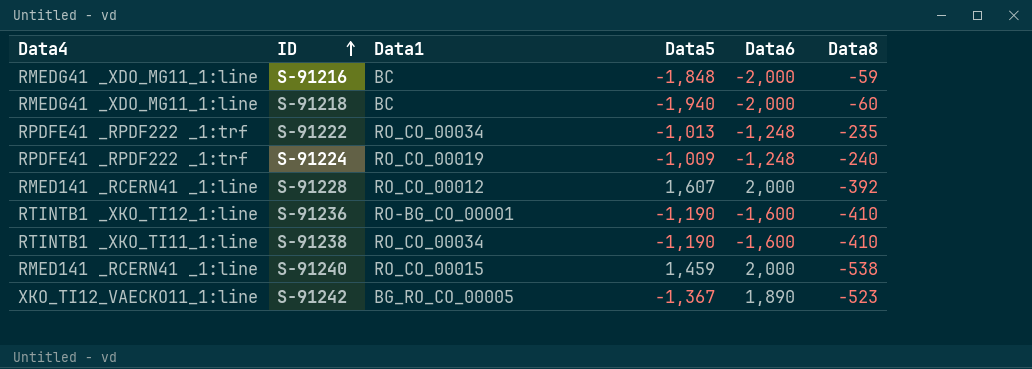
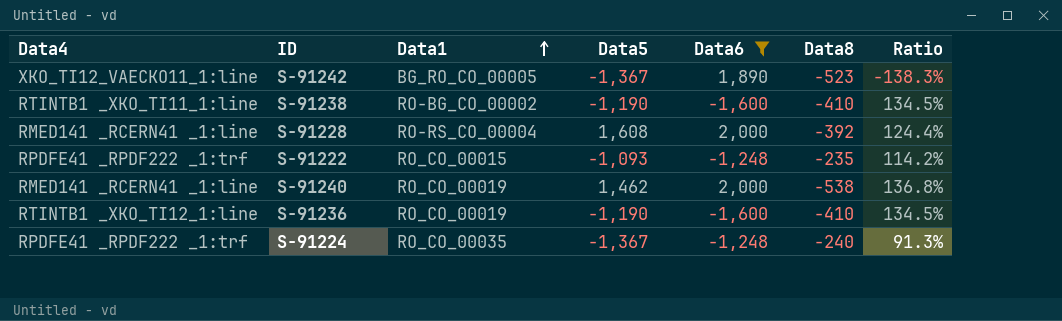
filter: none -> Data6 != -2,000
row order: ID ascending -> Data1 ascending
column Ratio | formula: none -> [Data6] / [Data5]
S-91238 | Data1: RO_CO_00034 -> RO-BG_CO_00002
S-91228 | Data1: RO_CO_00012 -> RO-RS_CO_00004
S-91228 | Data5: 1,607 -> 1,608
S-91222 | Data1: RO_CO_00034 -> RO_CO_00015
S-91222 | Data5: -1,013 -> -1,093
S-91240 | Data1: RO_CO_00015 -> RO_CO_00019
S-91240 | Data5: 1,459 -> 1,462
S-91236 | Data1: RO-BG_CO_00001 -> RO_CO_00019
S-91224 | Data1: RO_CO_00019 -> RO_CO_00035
S-91224 | Data5: -1,009 -> -1,367

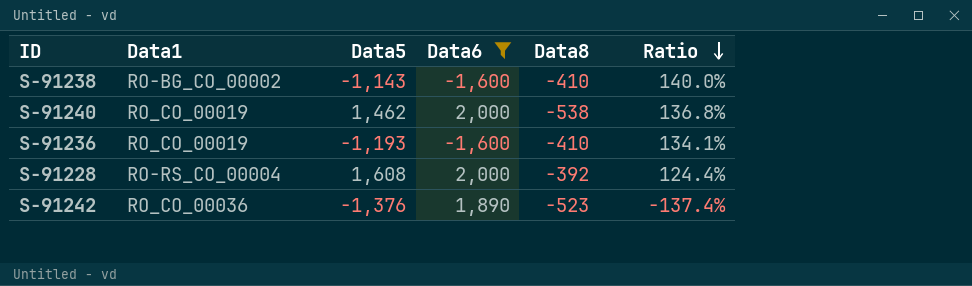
row order: Data1 ascending -> Ratio descending
column Data4 | position: 1 -> none
row S-91222: RPDFE41 _RPDF222 _1:trf | RO_CO_00015 | -1,093 | -1,248 | -235 | 114.2% -> none
row S-91224: RPDFE41 _RPDF222 _1:trf | RO_CO_00035 | -1,367 | -1,248 | -240 | 91.3% -> none
S-91238 | Data5: -1,190 -> -1,143
S-91238 | Ratio: 134.5% -> 140.0%
S-91236 | Data5: -1,190 -> -1,193
S-91236 | Ratio: 134.5% -> 134.1%
S-91242 | Data1: BG_RO_CO_00005 -> RO_CO_00036
S-91242 | Data5: -1,367 -> -1,376
S-91242 | Ratio: -138.3% -> -137.4%

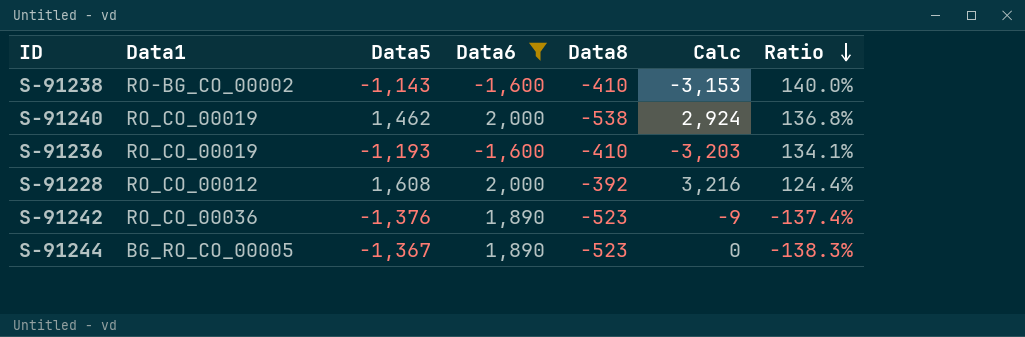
column Calc | formula: none -> [Data5] + [Data6] + [Data8]
S-91228 | Data1: RO-RS_CO_00004 -> RO_CO_00012
row S-91244: none -> BG_RO_CO_00005 | -1,367 | 1,890 | -523 | 0 | -138.3%

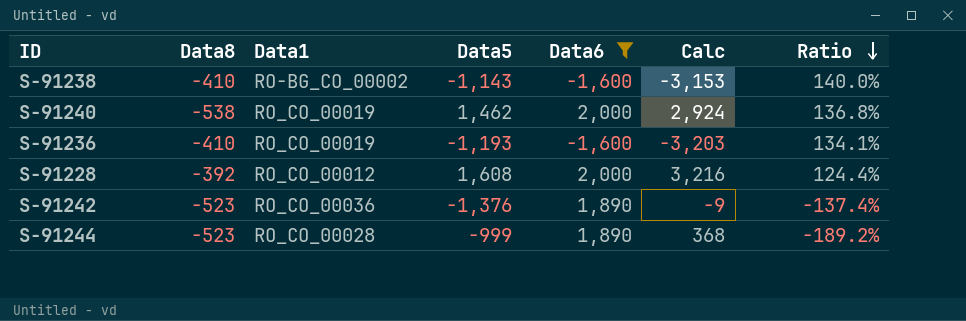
column Data8 | position: 5 -> 2
S-91244 | Data1: BG_RO_CO_00005 -> RO_CO_00028
S-91244 | Data5: -1,367 -> -999
S-91244 | Calc: 0 -> 368
S-91244 | Ratio: -138.3% -> -189.2%

